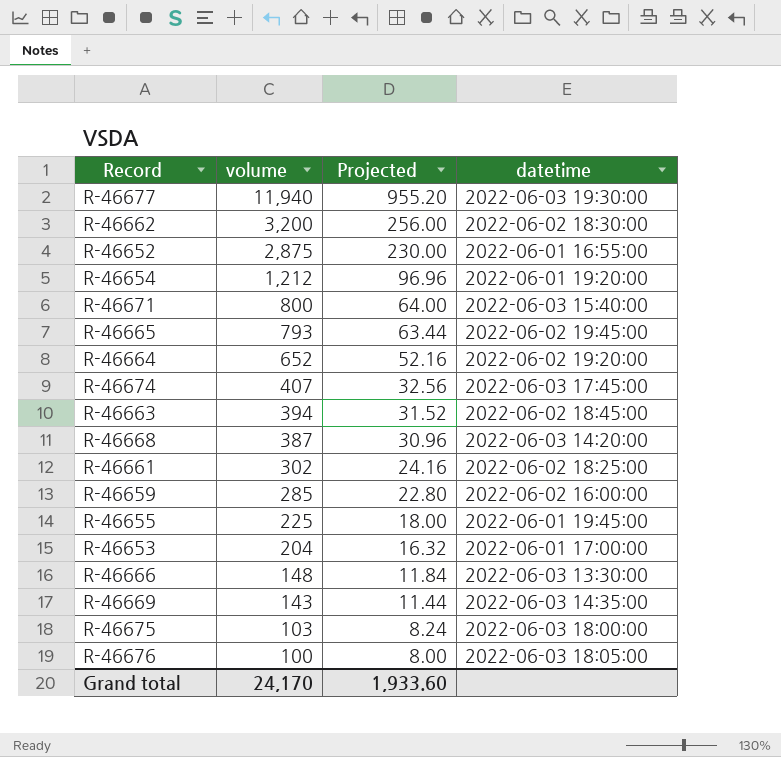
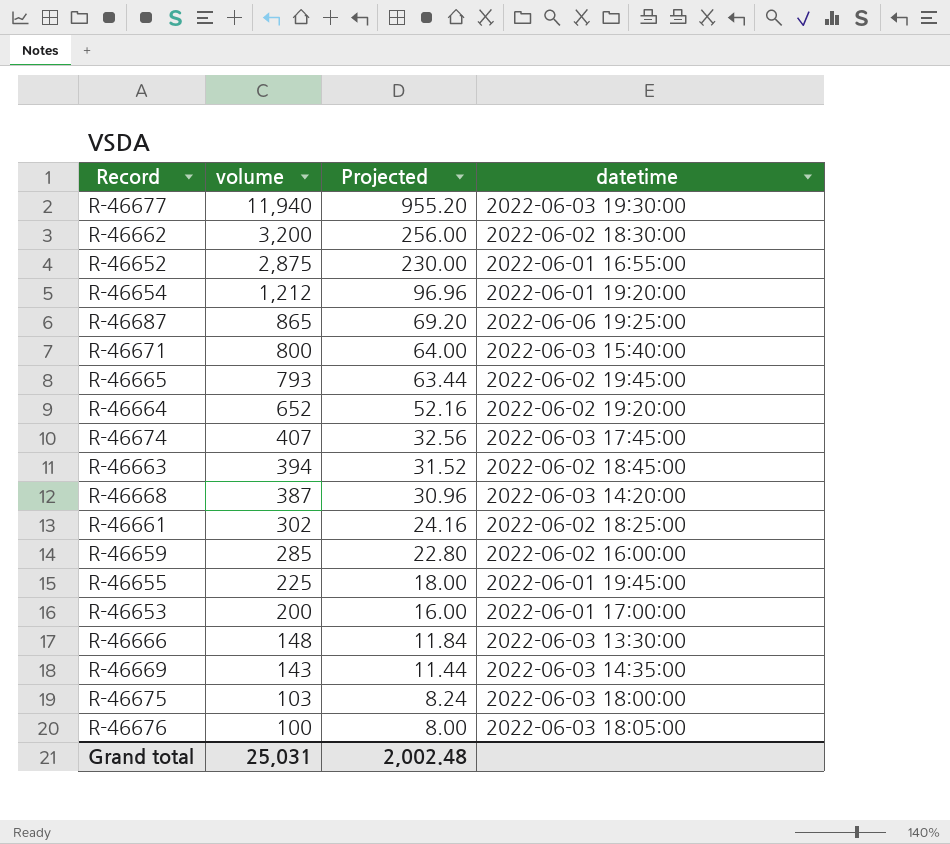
row R-46687: none -> 865 | 69.20 | 2022-06-06 19:25:00
R-46653 | volume: 204 -> 200
R-46653 | Projected: 16.32 -> 16.00
Grand total | volume: 24,170 -> 25,031
Grand total | Projected: 1,933.60 -> 2,002.48

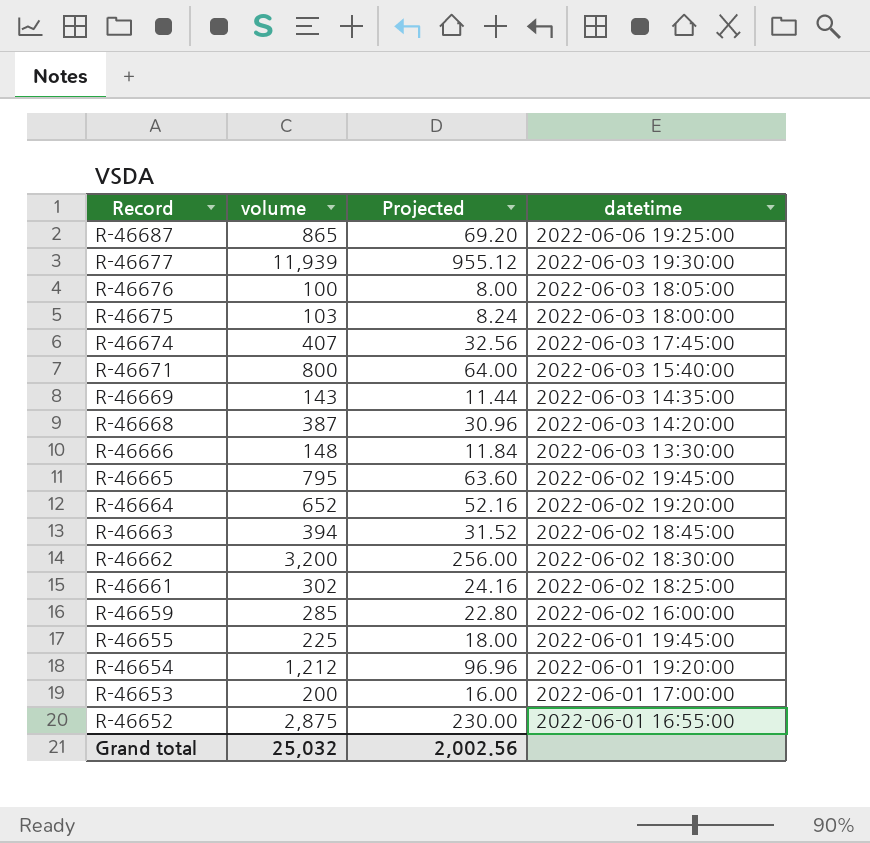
row order: volume descending -> Record descending
R-46677 | volume: 11,940 -> 11,939
R-46677 | Projected: 955.20 -> 955.12
R-46665 | volume: 793 -> 795
R-46665 | Projected: 63.44 -> 63.60
Grand total | volume: 25,031 -> 25,032
Grand total | Projected: 2,002.48 -> 2,002.56

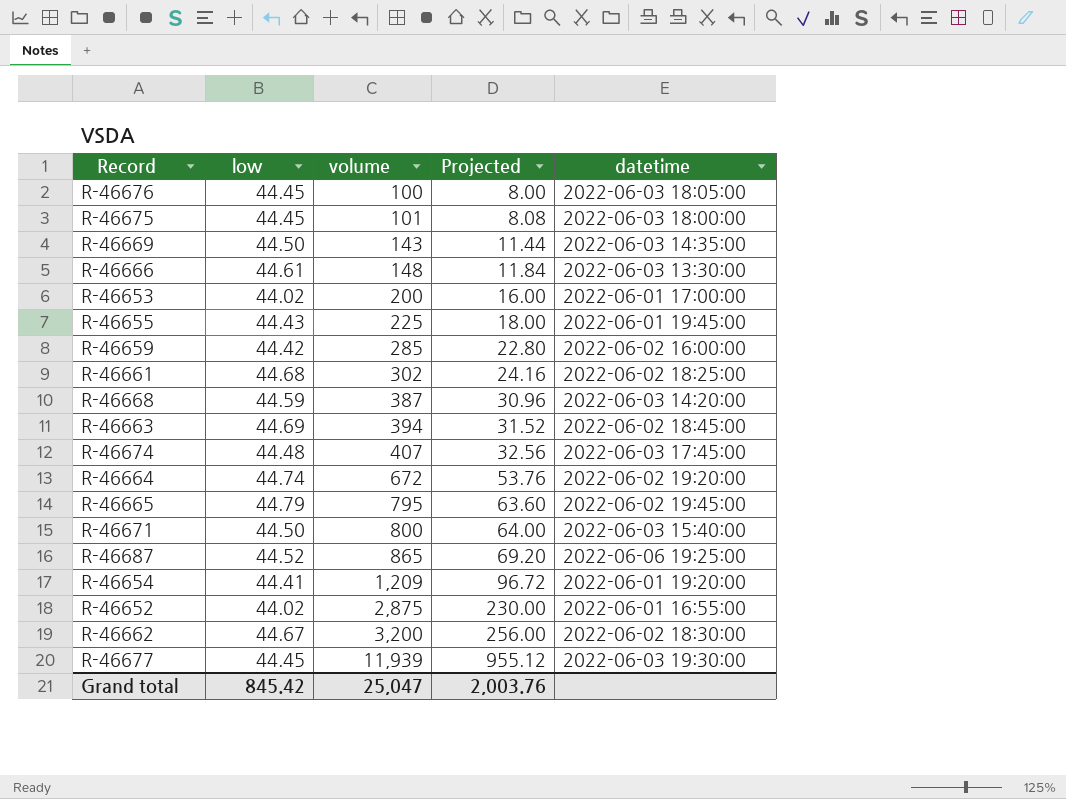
row order: Record descending -> volume ascending
column low | position: none -> 2
R-46675 | volume: 103 -> 101
R-46675 | Projected: 8.24 -> 8.08
R-46664 | volume: 652 -> 672
R-46664 | Projected: 52.16 -> 53.76
R-46654 | volume: 1,212 -> 1,209
R-46654 | Projected: 96.96 -> 96.72
Grand total | volume: 25,032 -> 25,047
Grand total | Projected: 2,002.56 -> 2,003.76

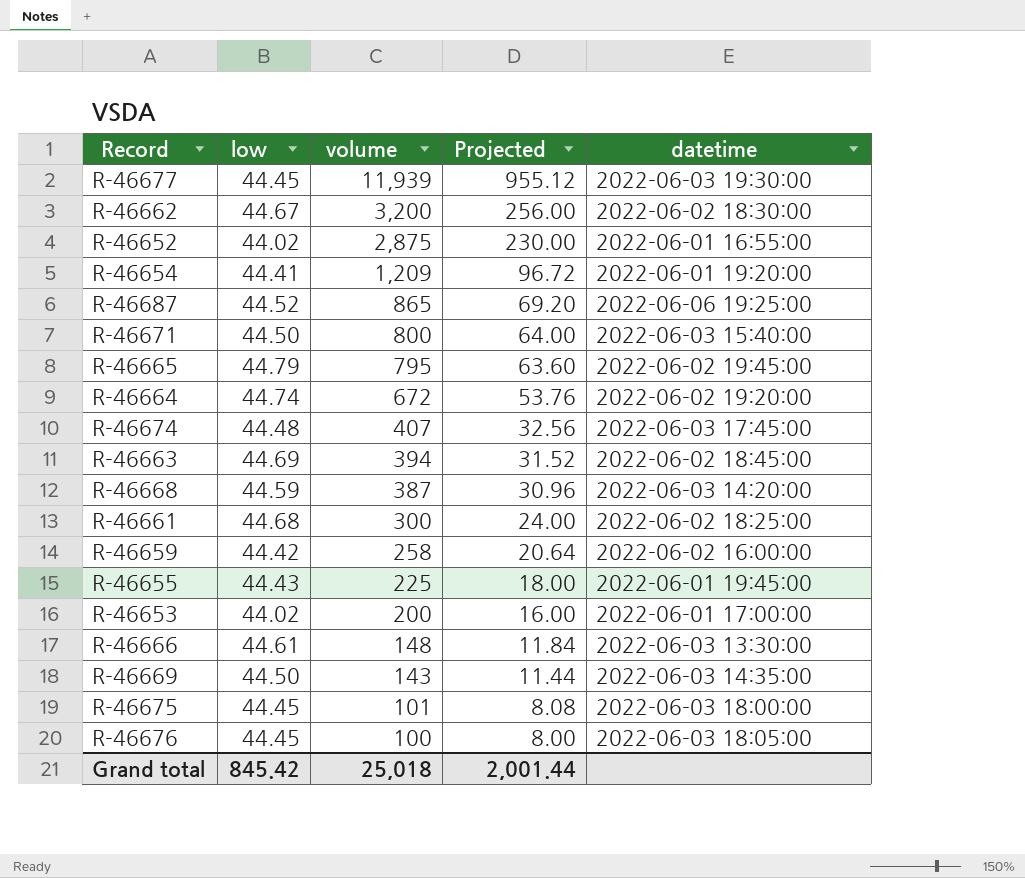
row order: volume ascending -> volume descending
R-46661 | volume: 302 -> 300
R-46661 | Projected: 24.16 -> 24.00
R-46659 | volume: 285 -> 258
R-46659 | Projected: 22.80 -> 20.64
Grand total | volume: 25,047 -> 25,018
Grand total | Projected: 2,003.76 -> 2,001.44

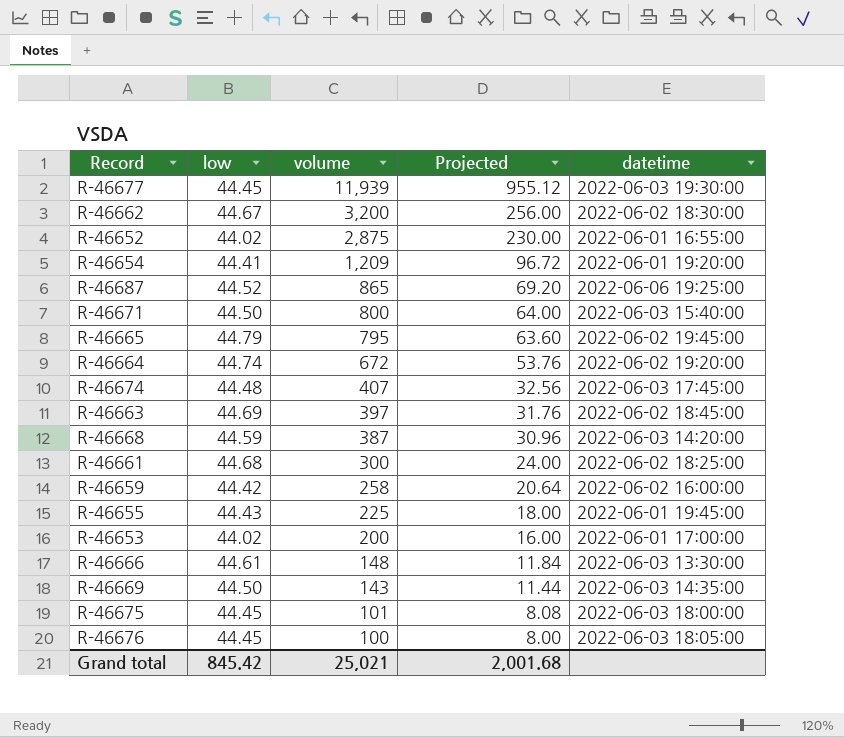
R-46663 | volume: 394 -> 397
R-46663 | Projected: 31.52 -> 31.76
Grand total | volume: 25,018 -> 25,021
Grand total | Projected: 2,001.44 -> 2,001.68

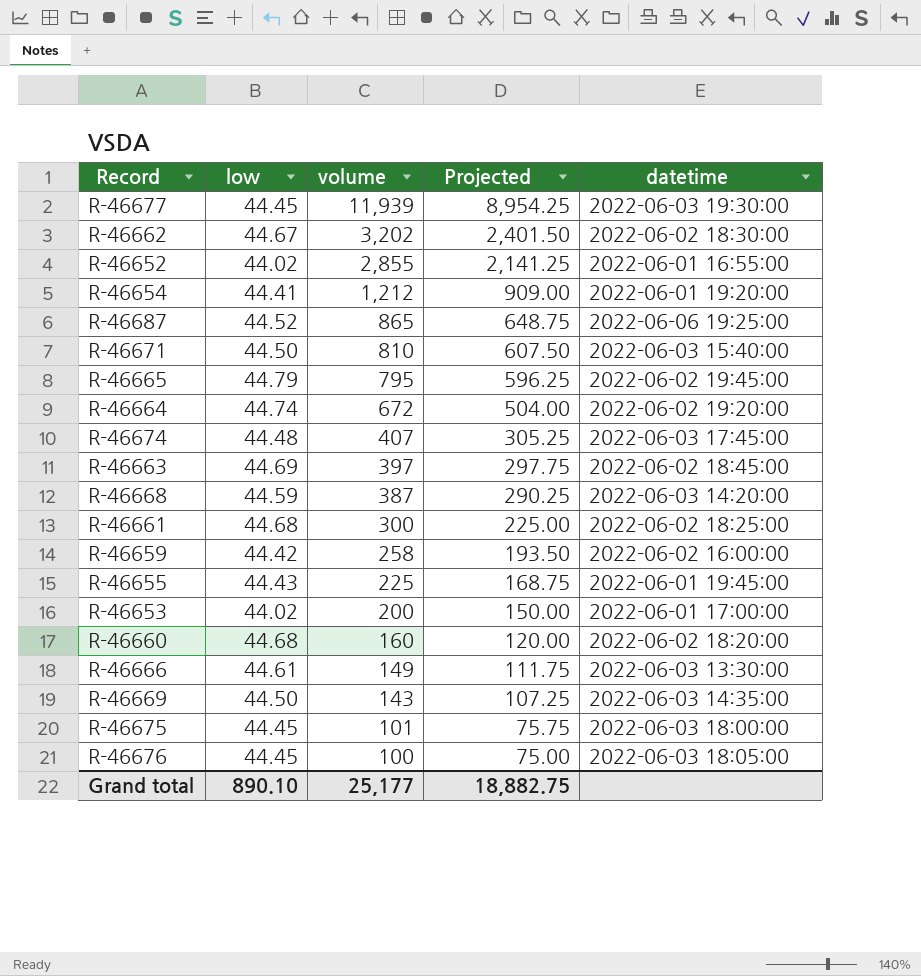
column Projected | formula: [volume] * 0.08 -> [volume] * 0.75
R-46662 | volume: 3,200 -> 3,202
R-46652 | volume: 2,875 -> 2,855
R-46654 | volume: 1,209 -> 1,212
R-46671 | volume: 800 -> 810
row R-46660: none -> 44.68 | 160 | 120.00 | 2022-06-02 18:20:00
R-46666 | volume: 148 -> 149
Grand total | low: 845.42 -> 890.10
Grand total | volume: 25,021 -> 25,177
Grand total | Projected: 2,001.68 -> 18,882.75

